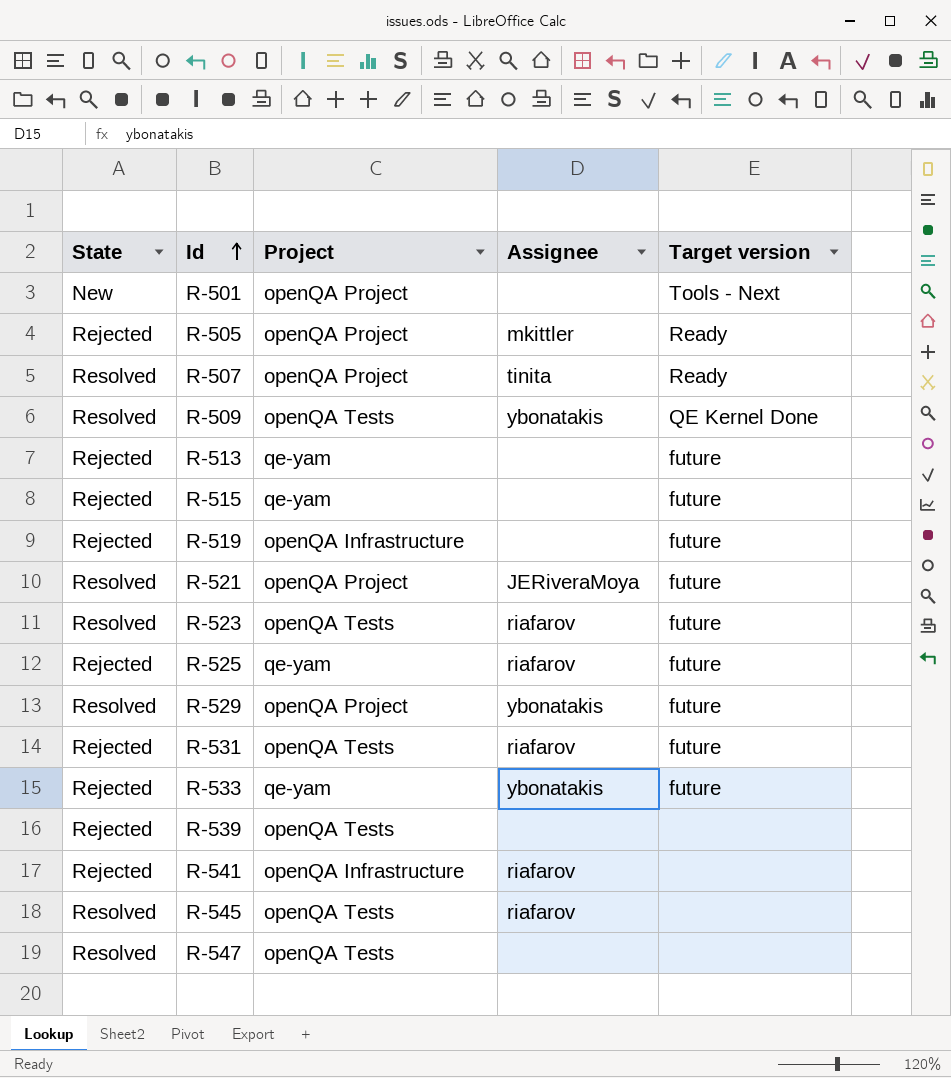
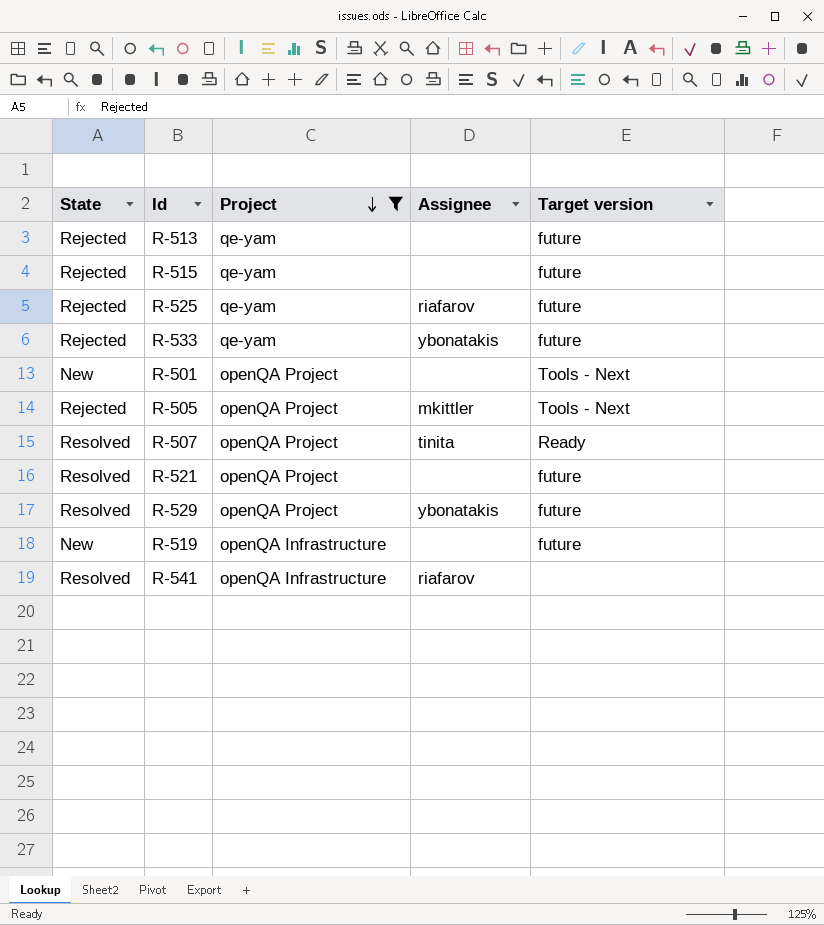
filter: none -> Project != openQA Tests
row order: Id ascending -> Project descending
R-505 | Target version: Ready -> Tools - Next
R-521 | Assignee: JERiveraMoya -> none
R-519 | State: Rejected -> New
R-541 | State: Rejected -> Resolved

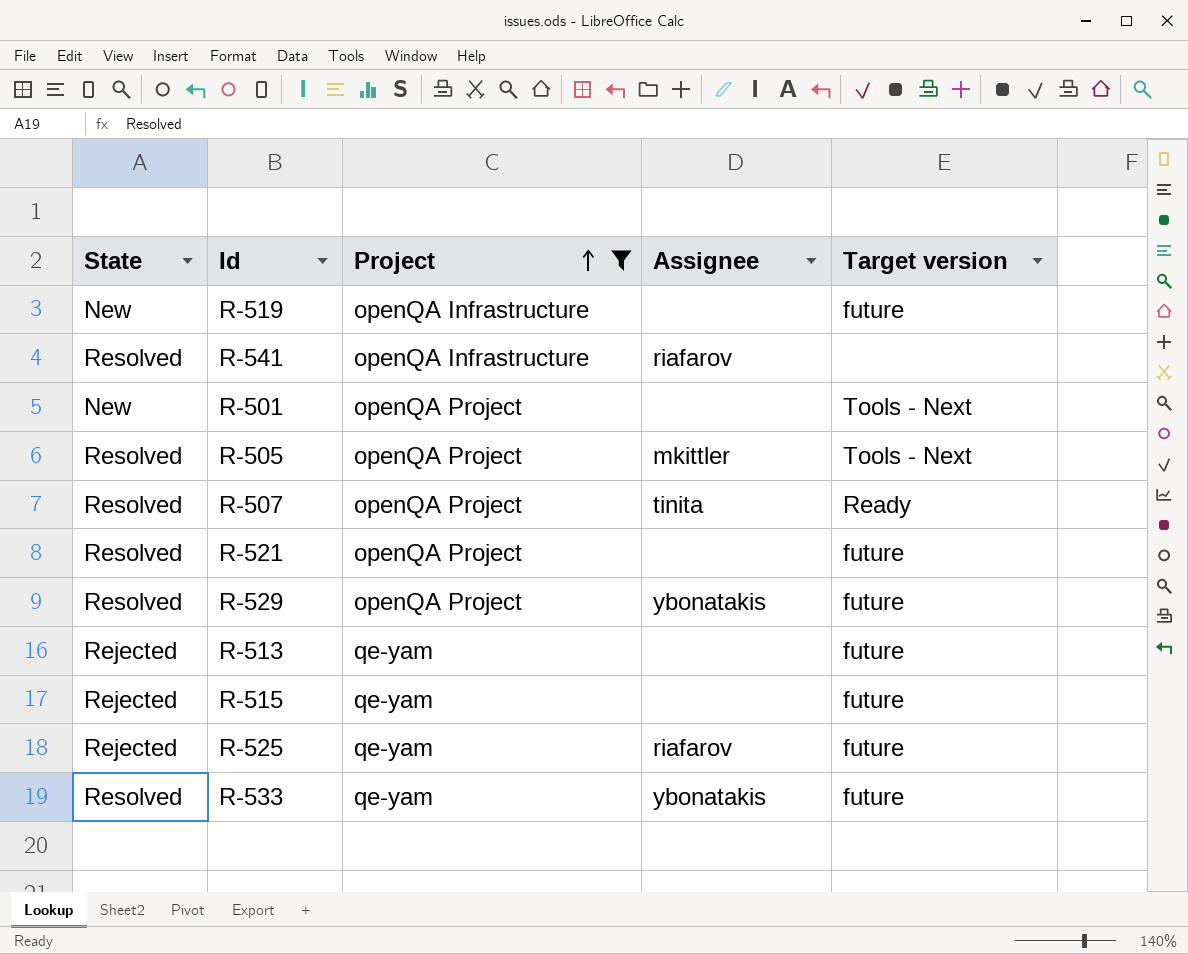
row order: Project descending -> Project ascending
R-505 | State: Rejected -> Resolved
R-533 | State: Rejected -> Resolved

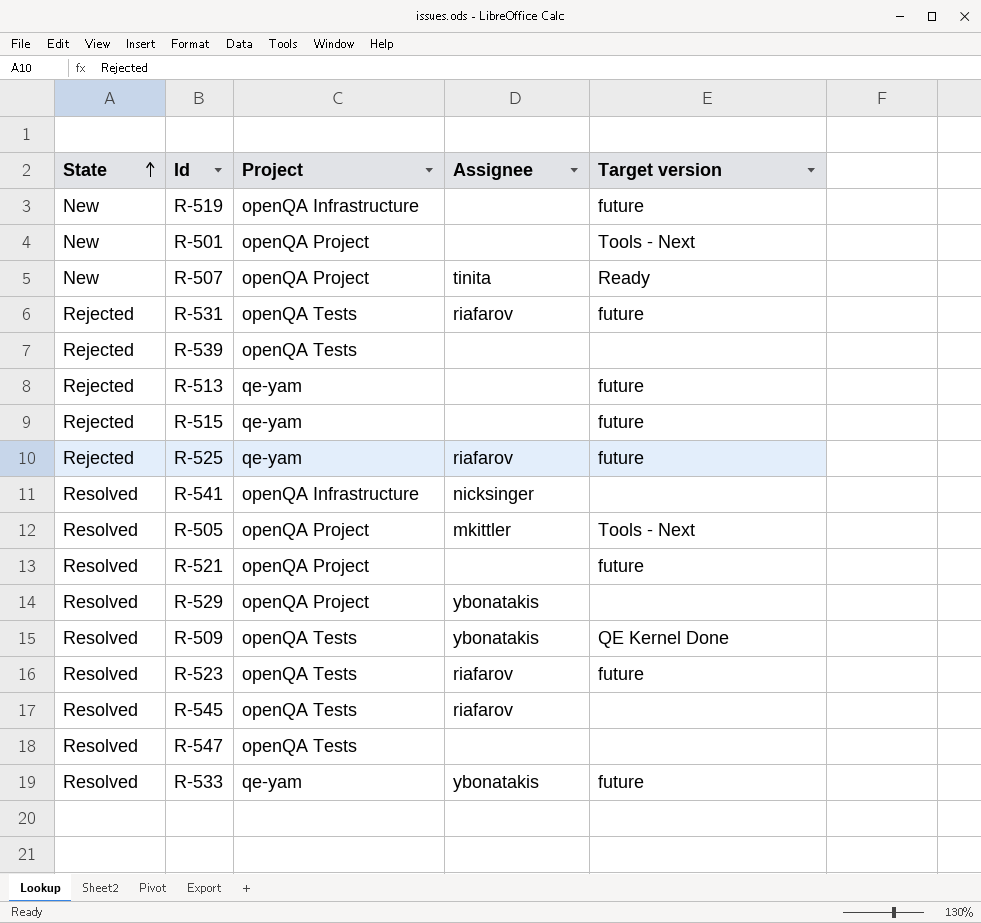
filter: Project != openQA Tests -> none
row order: Project ascending -> State ascending
R-507 | State: Resolved -> New
R-541 | Assignee: riafarov -> nicksinger
R-529 | Target version: future -> none

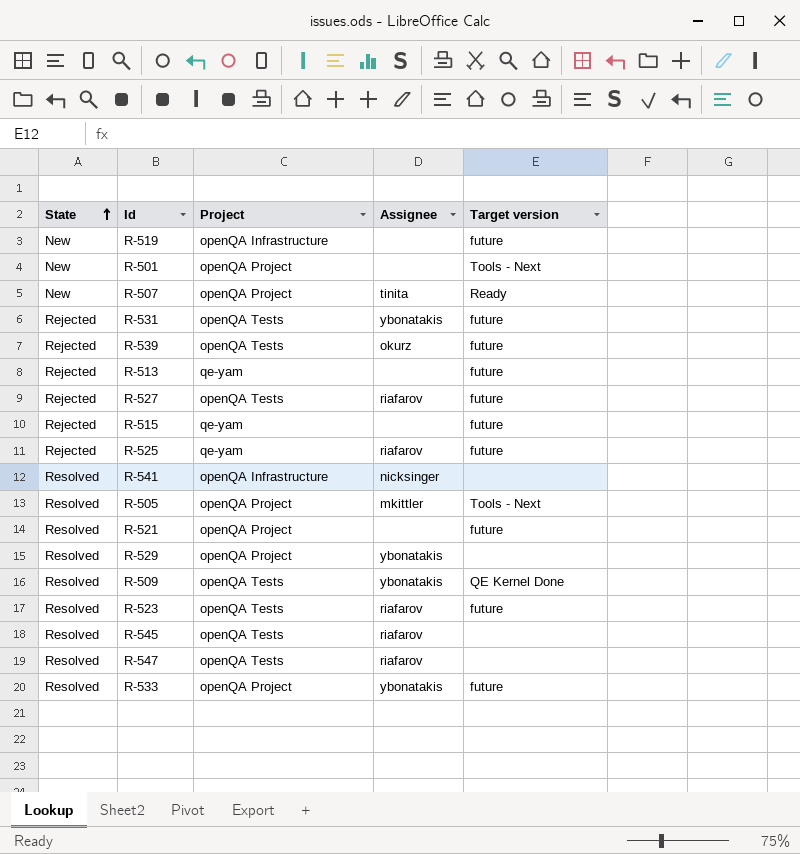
R-531 | Assignee: riafarov -> ybonatakis
R-539 | Assignee: none -> okurz
R-539 | Target version: none -> future
row R-527: none -> Rejected | openQA Tests | riafarov | future
R-547 | Assignee: none -> riafarov
R-533 | Project: qe-yam -> openQA Project

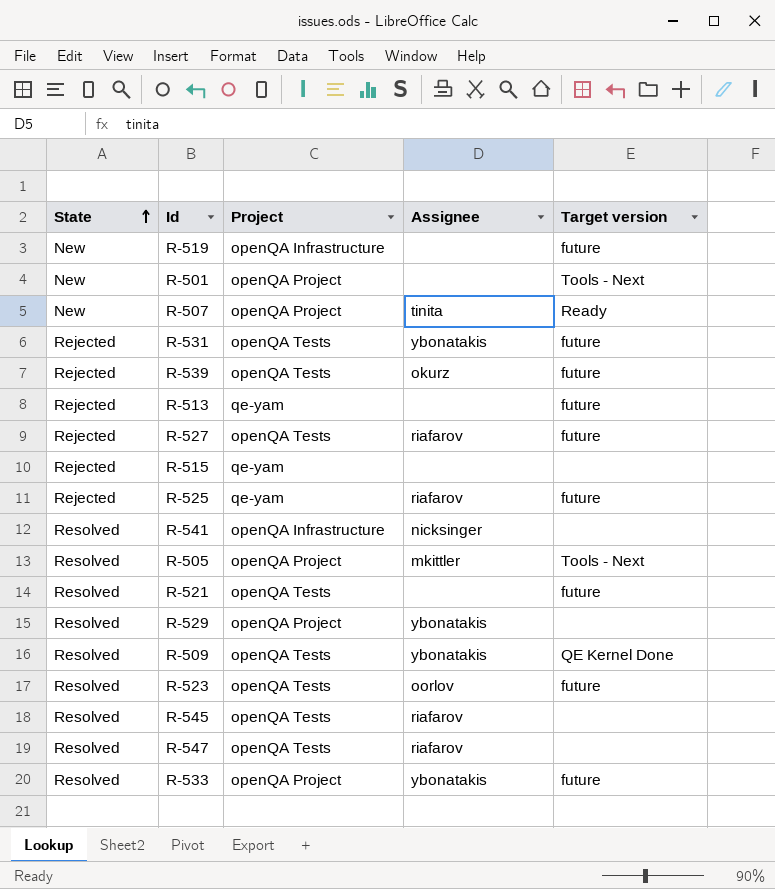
R-515 | Target version: future -> none
R-521 | Project: openQA Project -> openQA Tests
R-523 | Assignee: riafarov -> oorlov

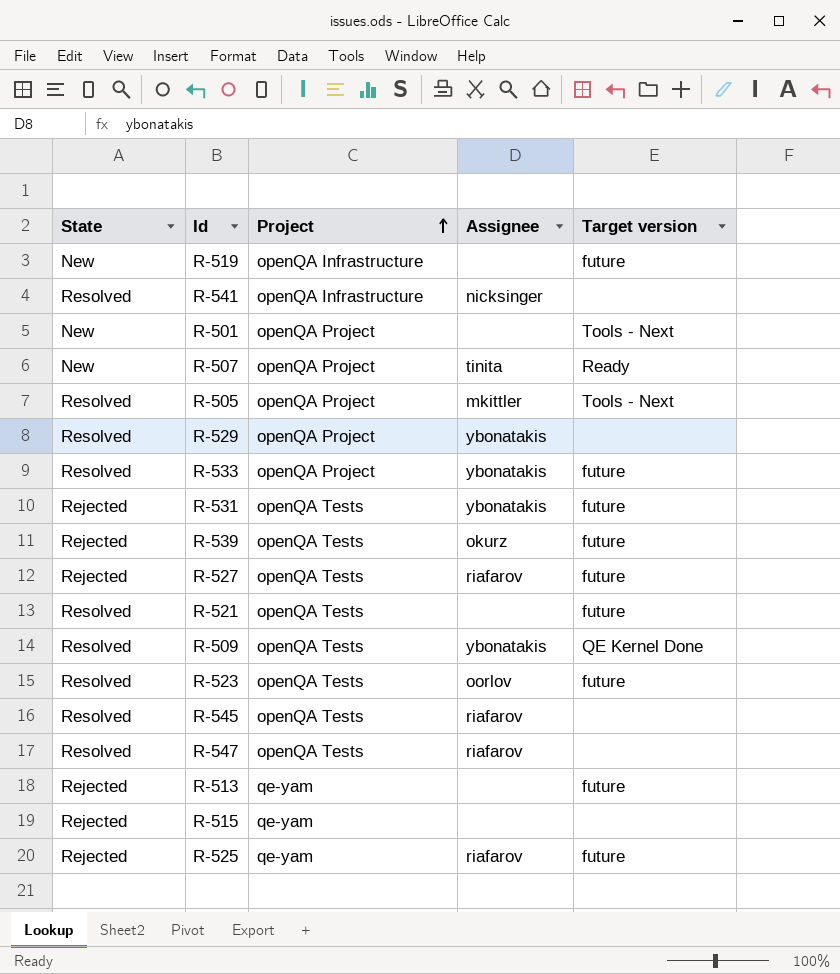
row order: State ascending -> Project ascending

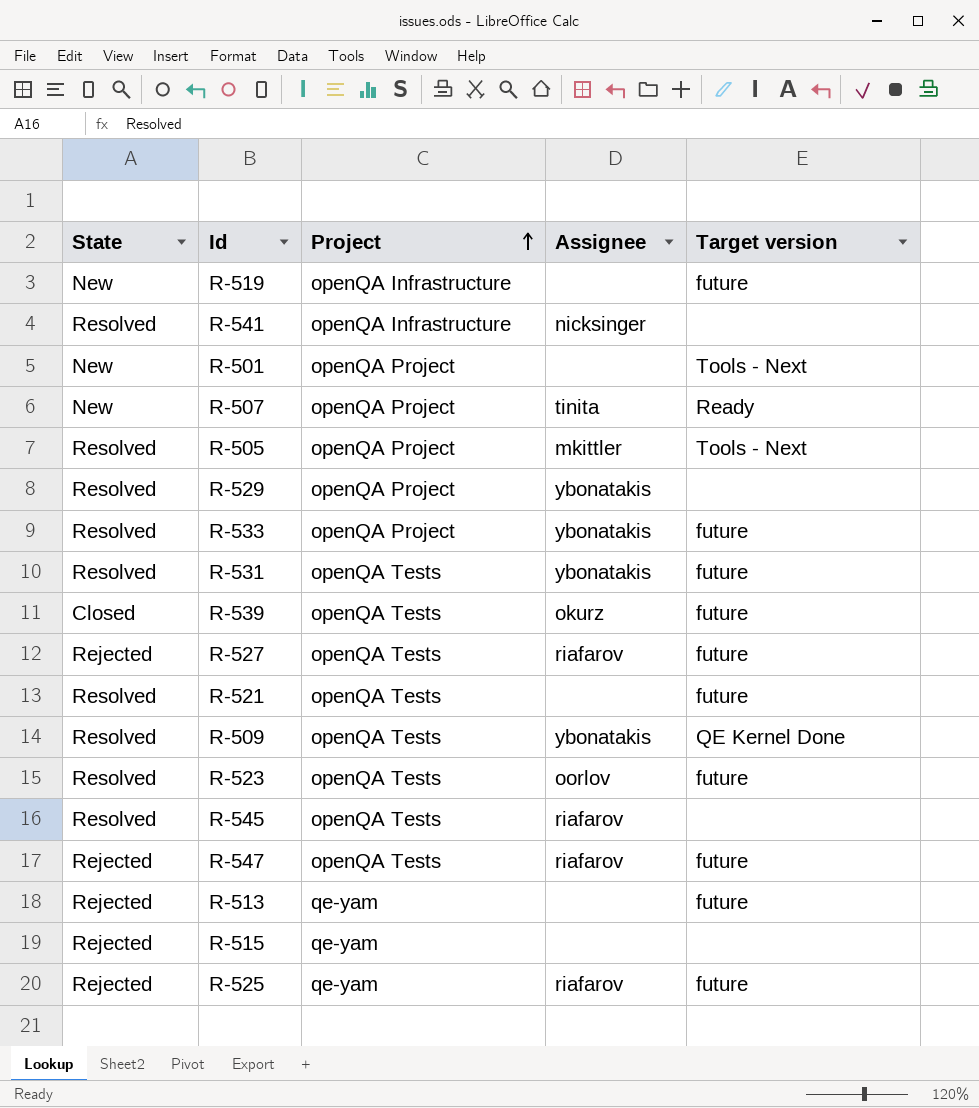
R-531 | State: Rejected -> Resolved
R-539 | State: Rejected -> Closed
R-547 | State: Resolved -> Rejected
R-547 | Target version: none -> future

